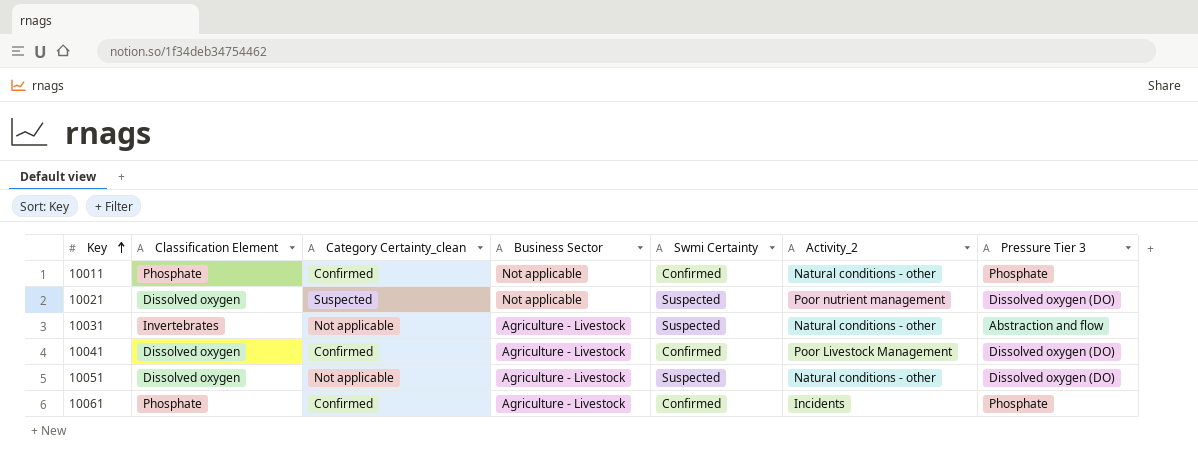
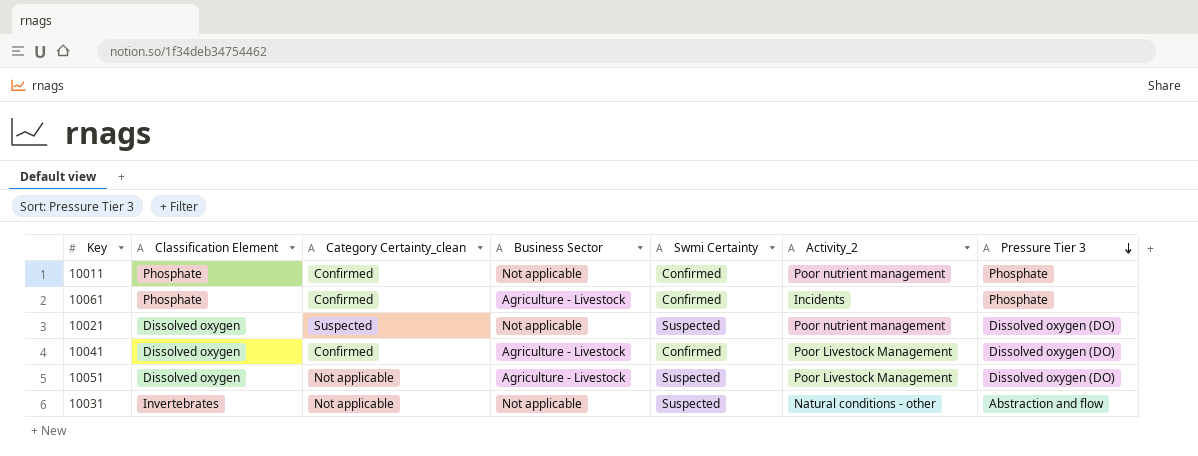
row order: Key ascending -> Pressure Tier 3 descending
10011 | Activity_2: Natural conditions - other -> Poor nutrient management
10051 | Activity_2: Natural conditions - other -> Poor Livestock Management
10031 | Business Sector: Agriculture - Livestock -> Not applicable

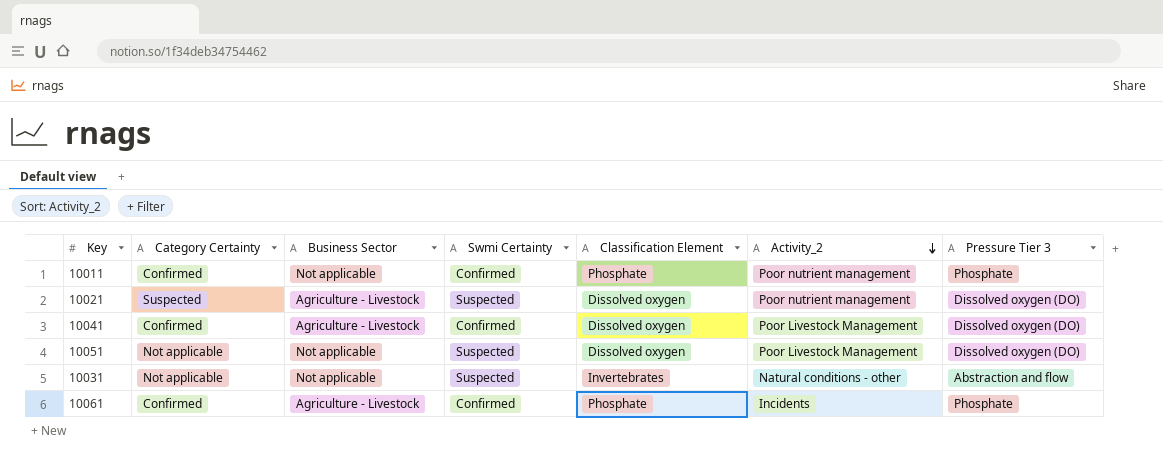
row order: Pressure Tier 3 descending -> Activity_2 descending
column name: Category Certainty_clean -> Category Certainty
column Classification Element | position: 2 -> 5
10021 | Business Sector: Not applicable -> Agriculture - Livestock
10051 | Business Sector: Agriculture - Livestock -> Not applicable

